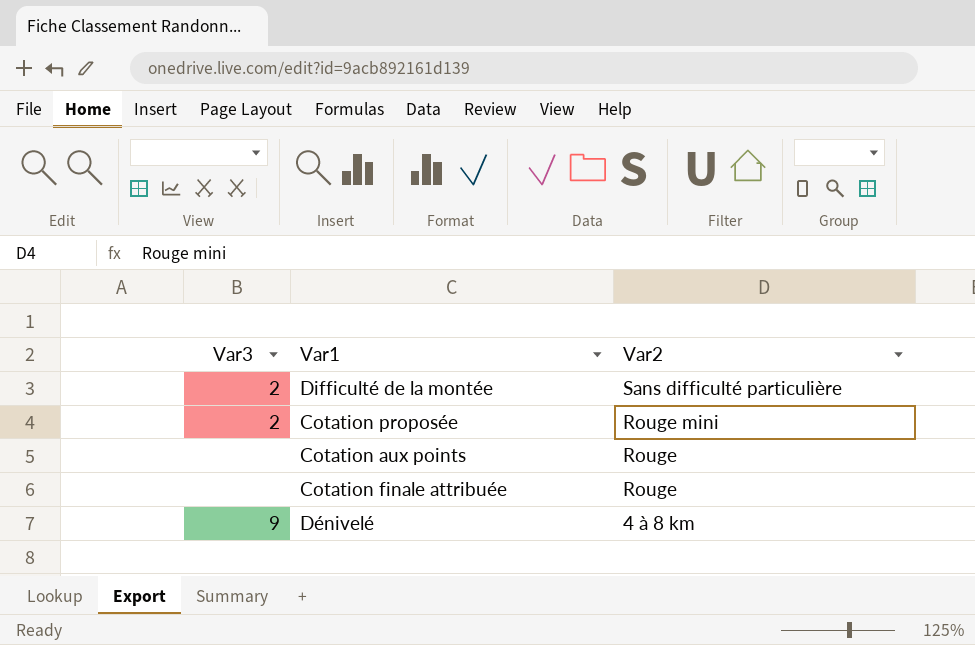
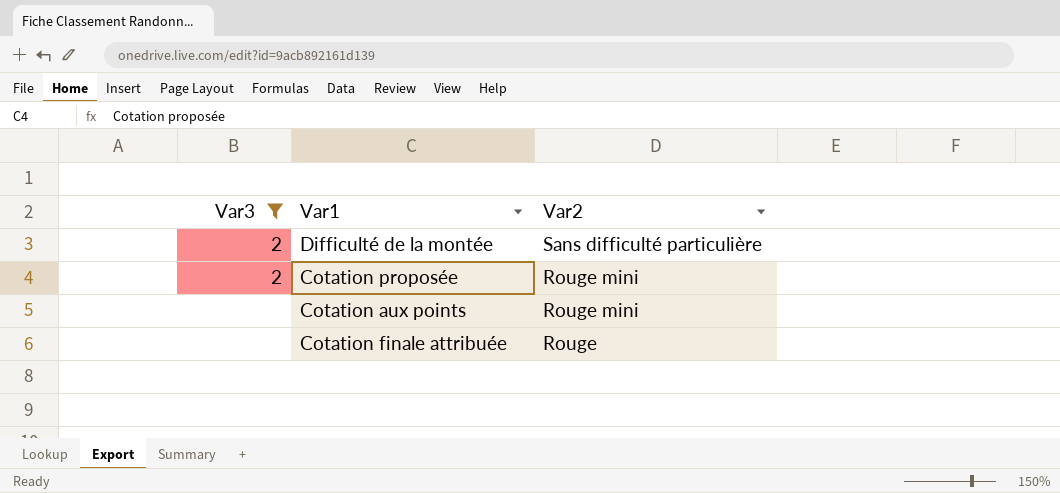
filter: none -> Var3 != 9
Cotation aux points | Var2: Rouge -> Rouge mini

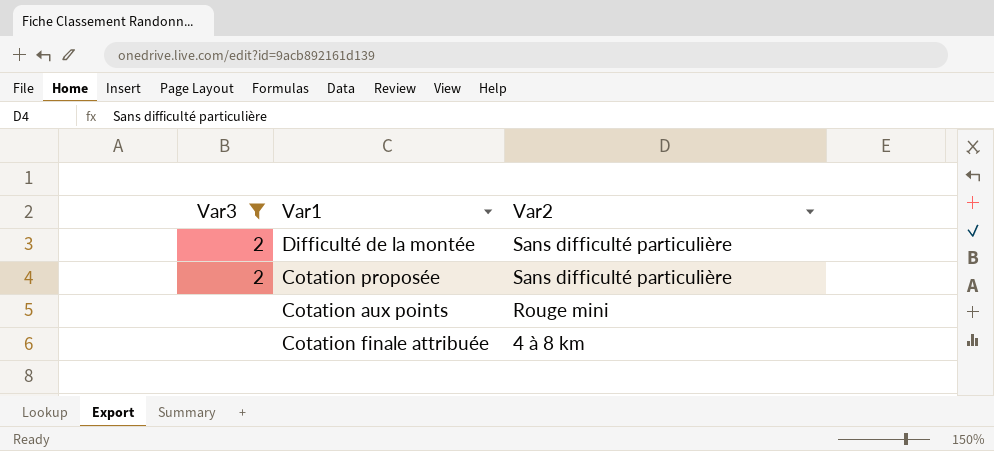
Cotation proposée | Var2: Rouge mini -> Sans difficulté particulière
Cotation finale attribuée | Var2: Rouge -> 4 à 8 km

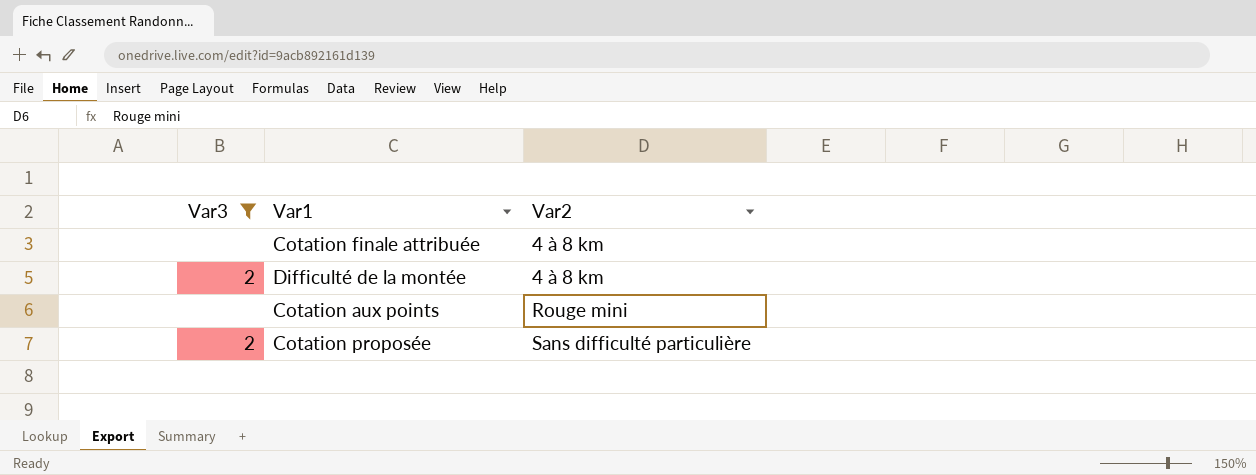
row order: Var2 descending -> Var2 ascending
Difficulté de la montée | Var2: Sans difficulté particulière -> 4 à 8 km

